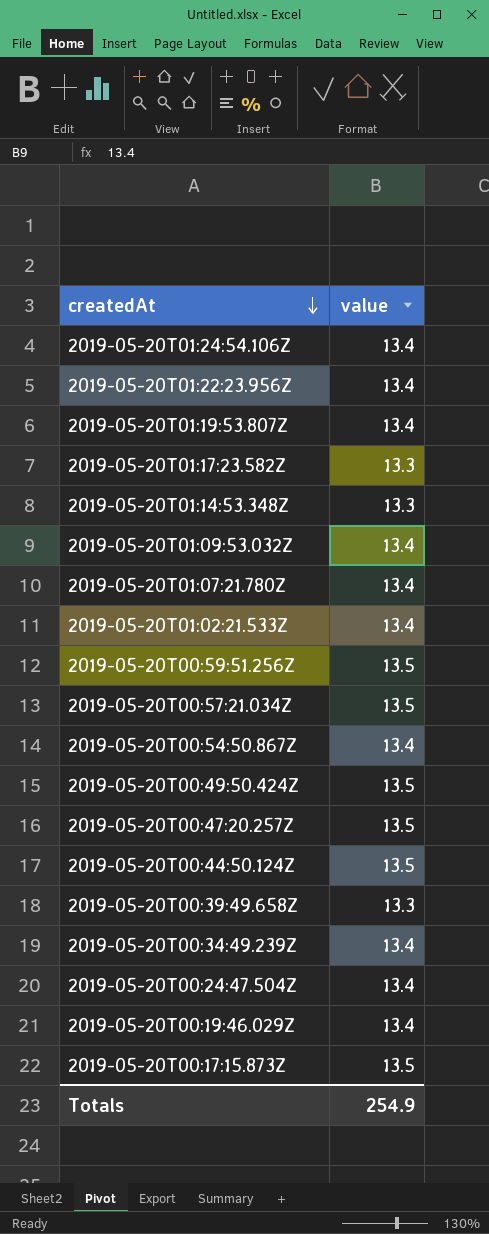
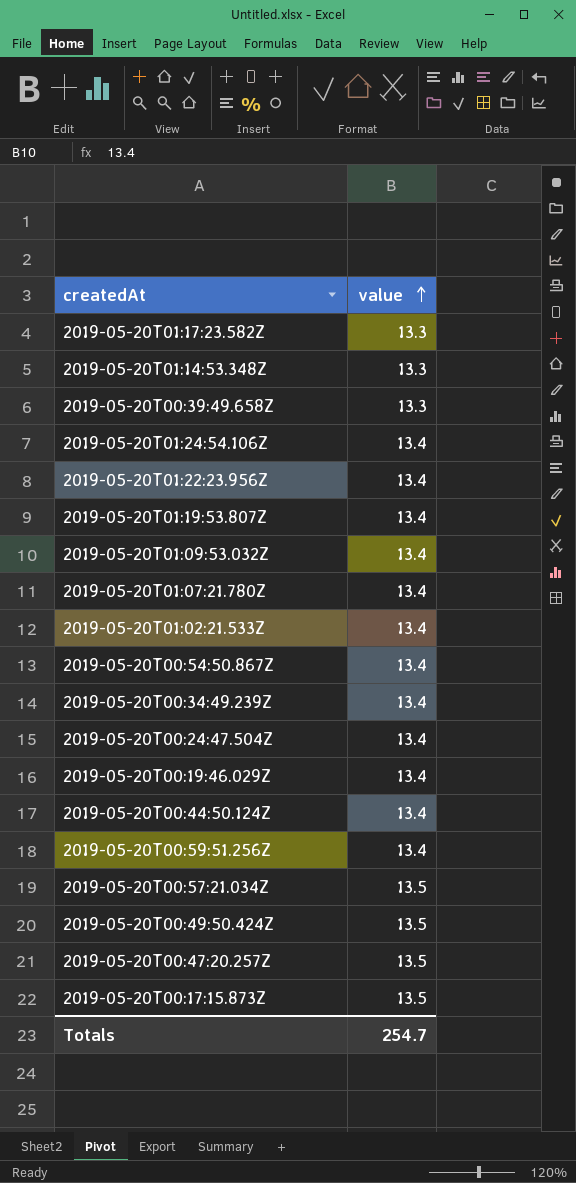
row order: createdAt descending -> value ascending
2019-05-20T00:44:50.124Z | value: 13.5 -> 13.4
2019-05-20T00:59:51.256Z | value: 13.5 -> 13.4
Totals | value: 254.9 -> 254.7

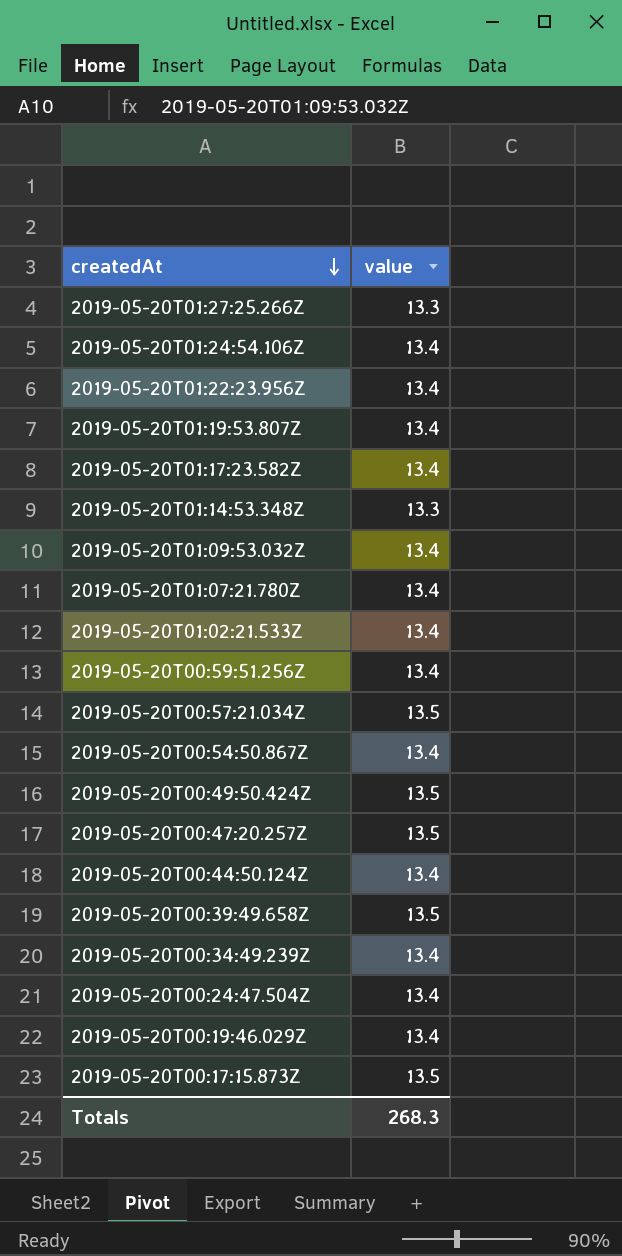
row order: value ascending -> createdAt descending
row 2019-05-20T01:27:25.266Z: none -> 13.3
2019-05-20T01:17:23.582Z | value: 13.3 -> 13.4
2019-05-20T00:39:49.658Z | value: 13.3 -> 13.5
Totals | value: 254.7 -> 268.3

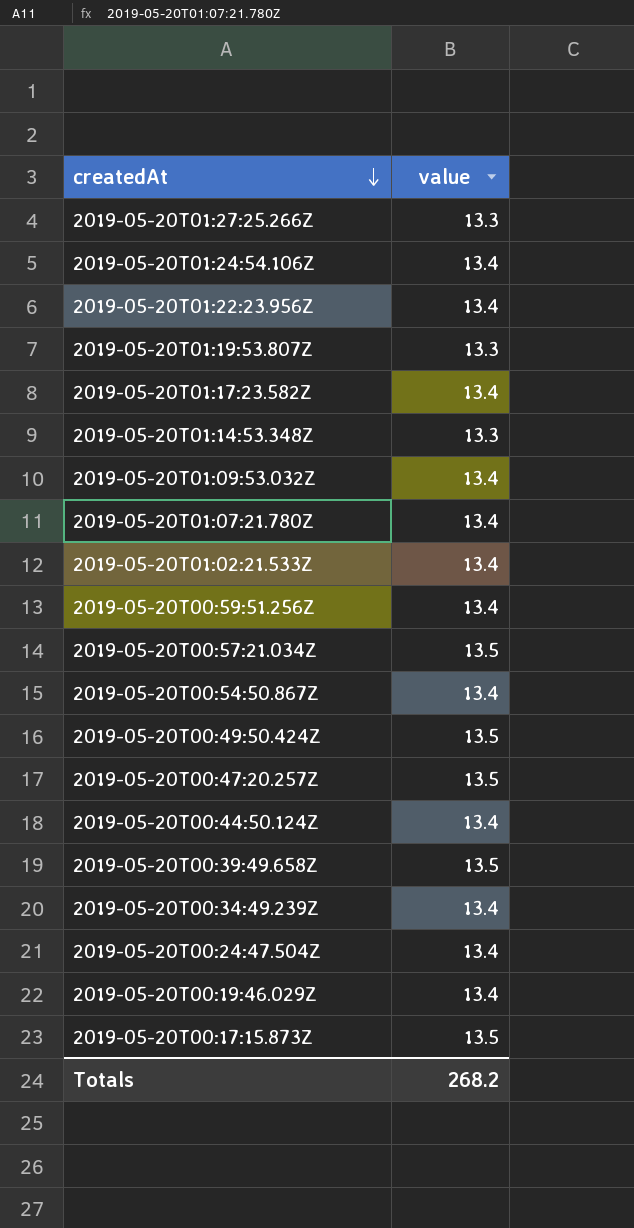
2019-05-20T01:19:53.807Z | value: 13.4 -> 13.3
Totals | value: 268.3 -> 268.2

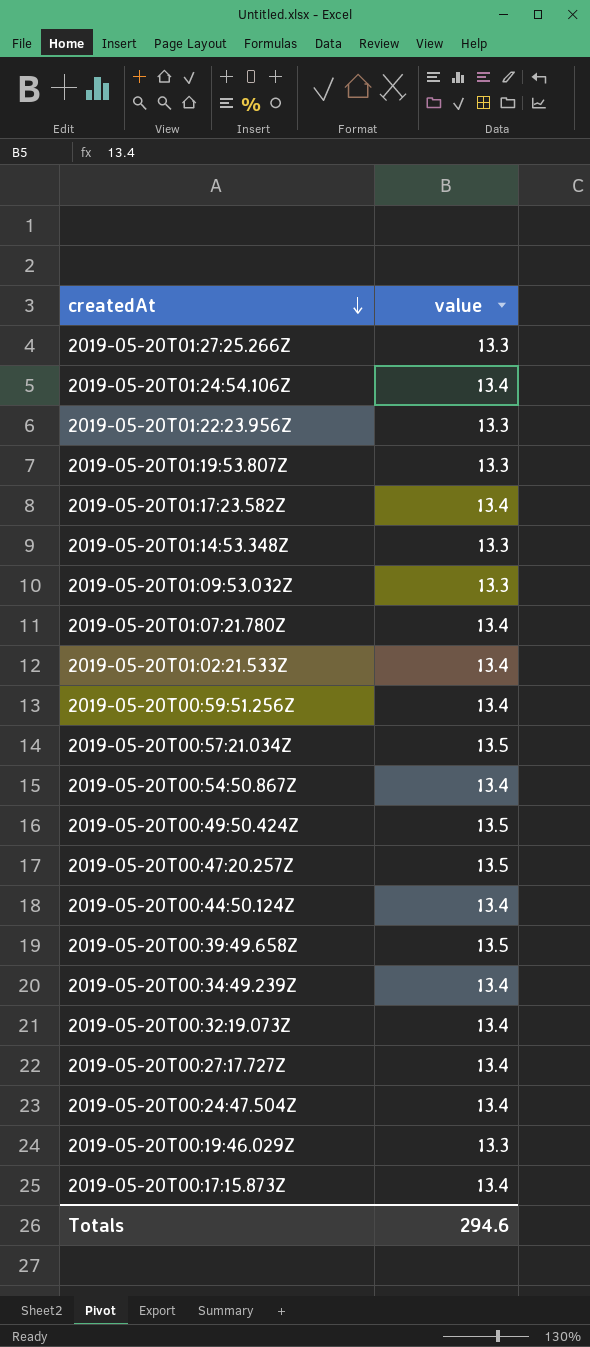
2019-05-20T01:22:23.956Z | value: 13.4 -> 13.3
2019-05-20T01:09:53.032Z | value: 13.4 -> 13.3
row 2019-05-20T00:32:19.073Z: none -> 13.4
row 2019-05-20T00:27:17.727Z: none -> 13.4
2019-05-20T00:19:46.029Z | value: 13.4 -> 13.3
2019-05-20T00:17:15.873Z | value: 13.5 -> 13.4
Totals | value: 268.2 -> 294.6

